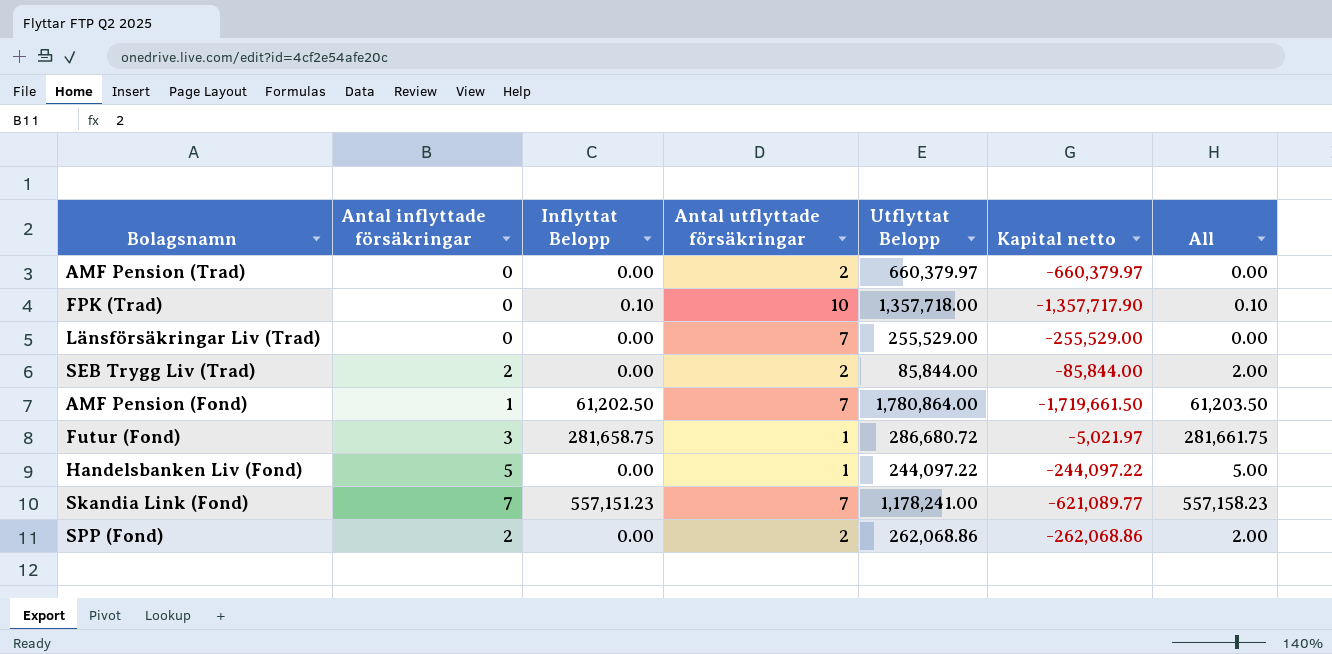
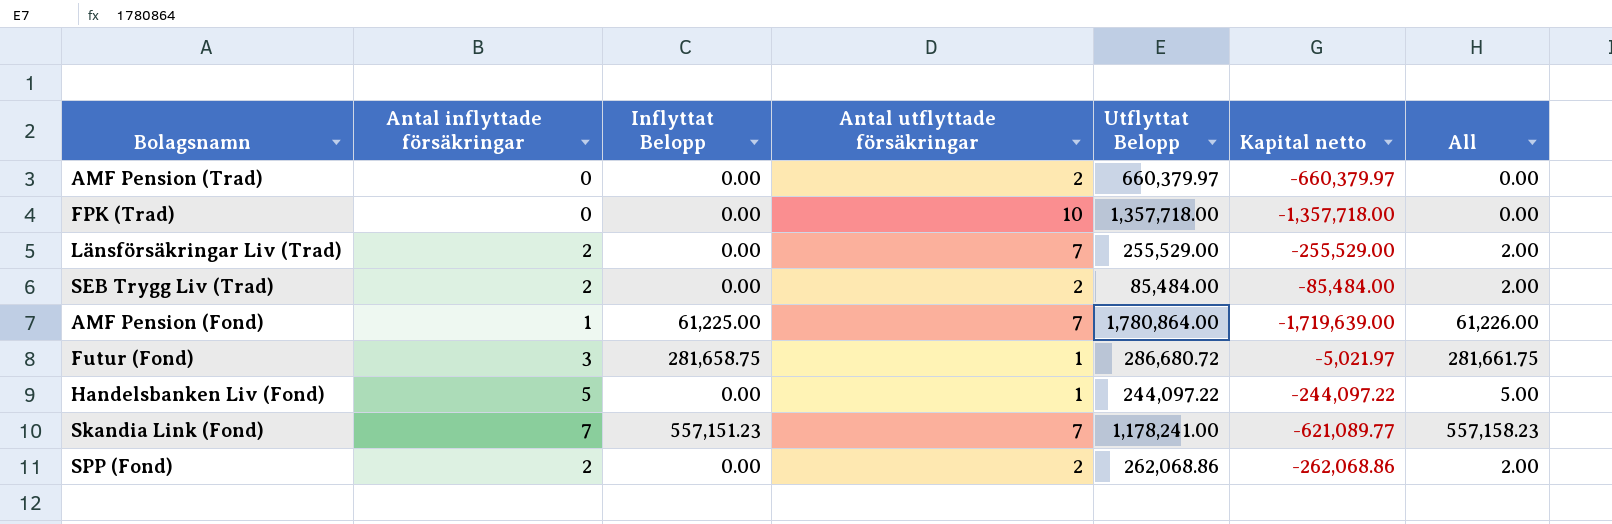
FPK (Trad) | Inflyttat Belopp: 0.10 -> 0.00
FPK (Trad) | Kapital netto: -1,357,717.90 -> -1,357,718.00
FPK (Trad) | All: 0.10 -> 0.00
Länsförsäkringar Liv (Trad) | Antal inflyttade försäkringar: 0 -> 2
Länsförsäkringar Liv (Trad) | All: 0.00 -> 2.00
SEB Trygg Liv (Trad) | Utflyttat Belopp: 85,844.00 -> 85,484.00
SEB Trygg Liv (Trad) | Kapital netto: -85,844.00 -> -85,484.00
AMF Pension (Fond) | Inflyttat Belopp: 61,202.50 -> 61,225.00
AMF Pension (Fond) | Kapital netto: -1,719,661.50 -> -1,719,639.00
AMF Pension (Fond) | All: 61,203.50 -> 61,226.00

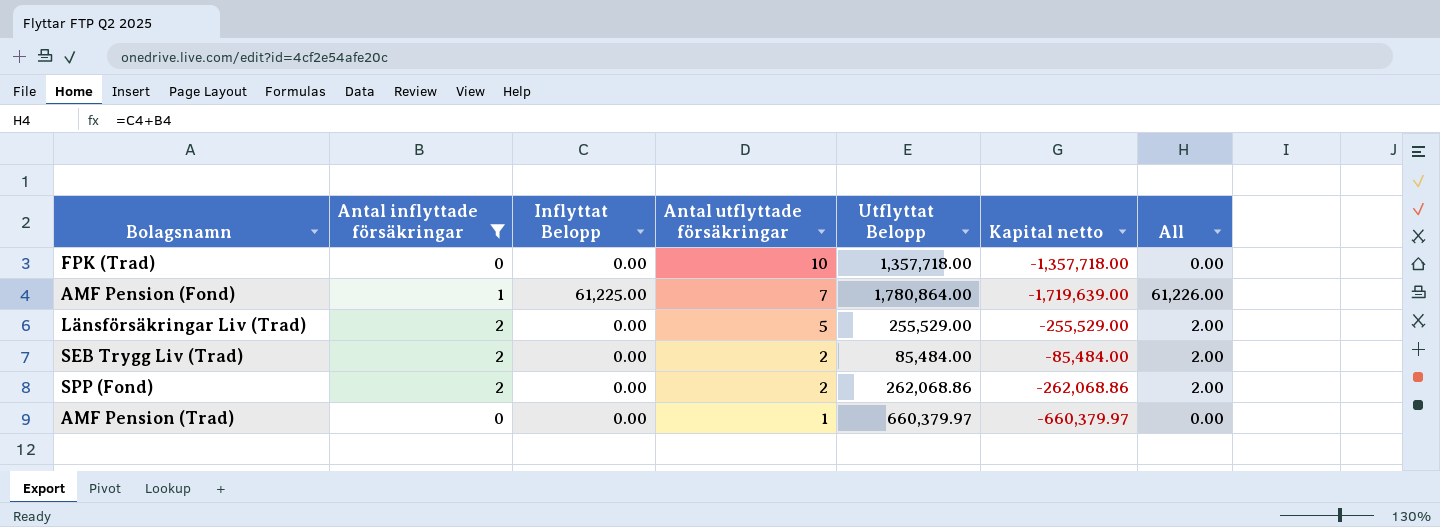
filter: none -> Antal inflyttade försäkringar <= 2
row order: none -> Antal utflyttade försäkringar descending
Länsförsäkringar Liv (Trad) | Antal utflyttade försäkringar: 7 -> 5
AMF Pension (Trad) | Antal utflyttade försäkringar: 2 -> 1

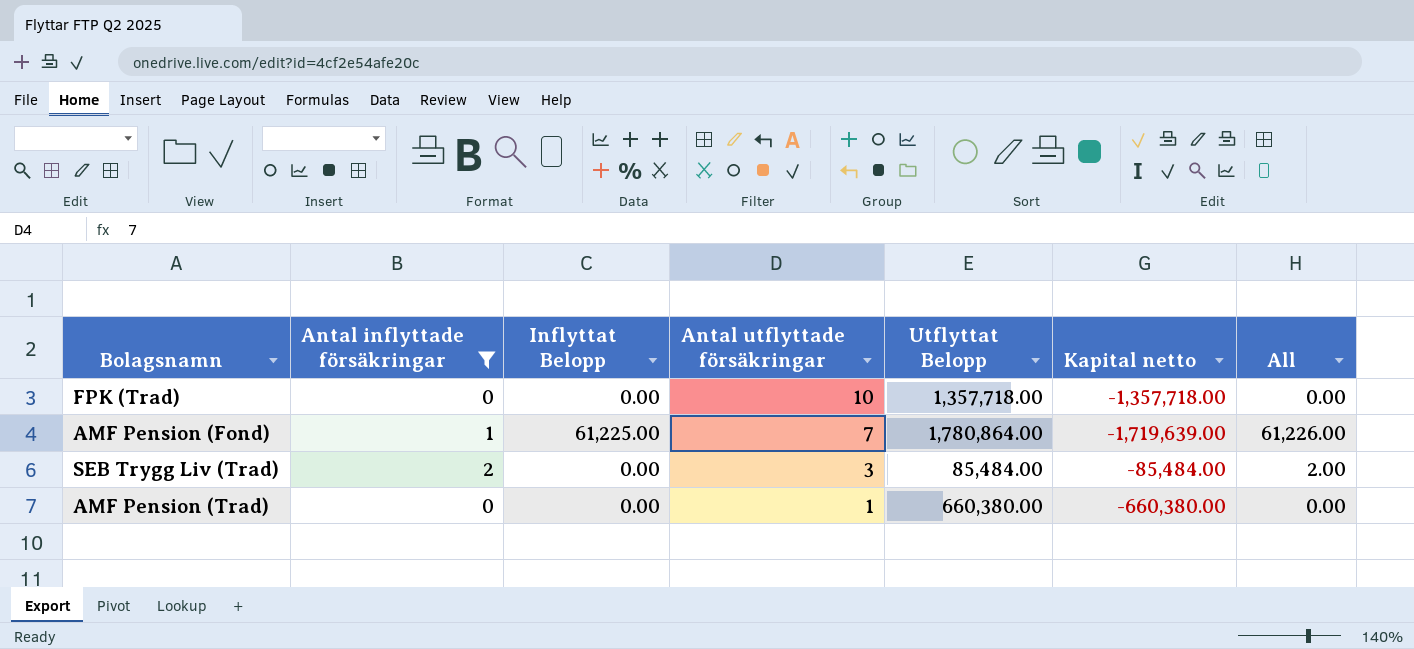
row Länsförsäkringar Liv (Trad): 2 | 0.00 | 5 | 255,529.00 | -255,529.00 | 2.00 -> none
row SPP (Fond): 2 | 0.00 | 2 | 262,068.86 | -262,068.86 | 2.00 -> none
SEB Trygg Liv (Trad) | Antal utflyttade försäkringar: 2 -> 3
AMF Pension (Trad) | Utflyttat Belopp: 660,379.97 -> 660,380.00
AMF Pension (Trad) | Kapital netto: -660,379.97 -> -660,380.00

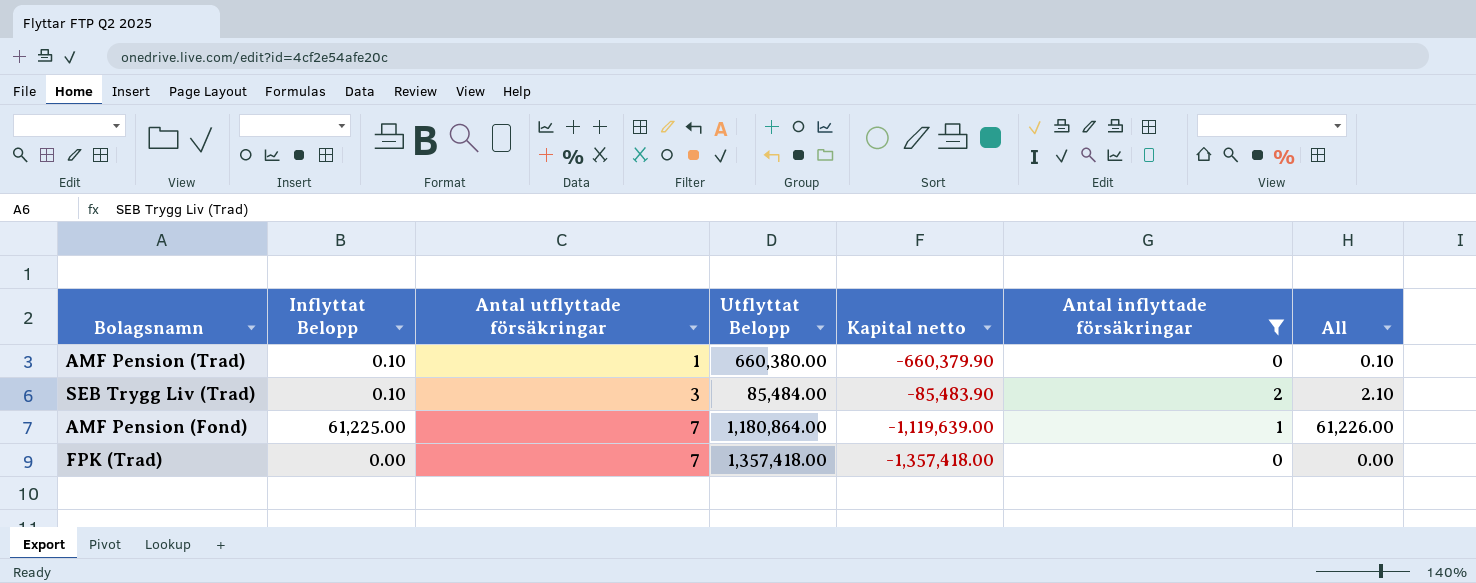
row order: Antal utflyttade försäkringar descending -> Antal utflyttade försäkringar ascending
column Antal inflyttade försäkringar | position: 2 -> 6
AMF Pension (Trad) | Inflyttat Belopp: 0.00 -> 0.10
AMF Pension (Trad) | Kapital netto: -660,380.00 -> -660,379.90
AMF Pension (Trad) | All: 0.00 -> 0.10
SEB Trygg Liv (Trad) | Inflyttat Belopp: 0.00 -> 0.10
SEB Trygg Liv (Trad) | Kapital netto: -85,484.00 -> -85,483.90
SEB Trygg Liv (Trad) | All: 2.00 -> 2.10
AMF Pension (Fond) | Utflyttat Belopp: 1,780,864.00 -> 1,180,864.00
AMF Pension (Fond) | Kapital netto: -1,719,639.00 -> -1,119,639.00
FPK (Trad) | Antal utflyttade försäkringar: 10 -> 7
FPK (Trad) | Utflyttat Belopp: 1,357,718.00 -> 1,357,418.00
FPK (Trad) | Kapital netto: -1,357,718.00 -> -1,357,418.00

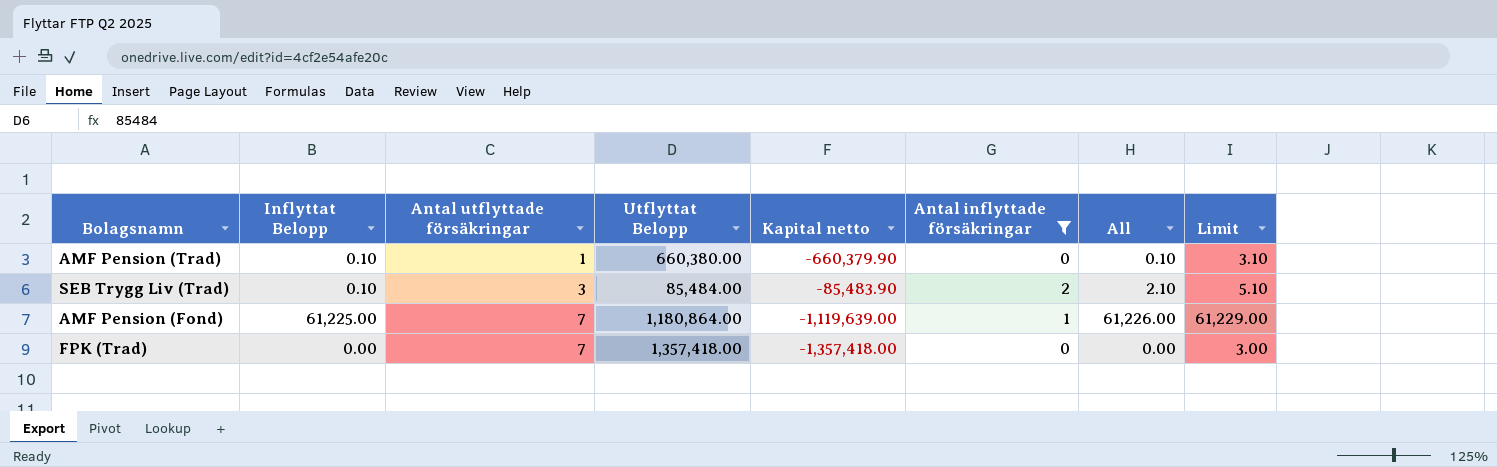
column Limit | formula: none -> [All] + 3

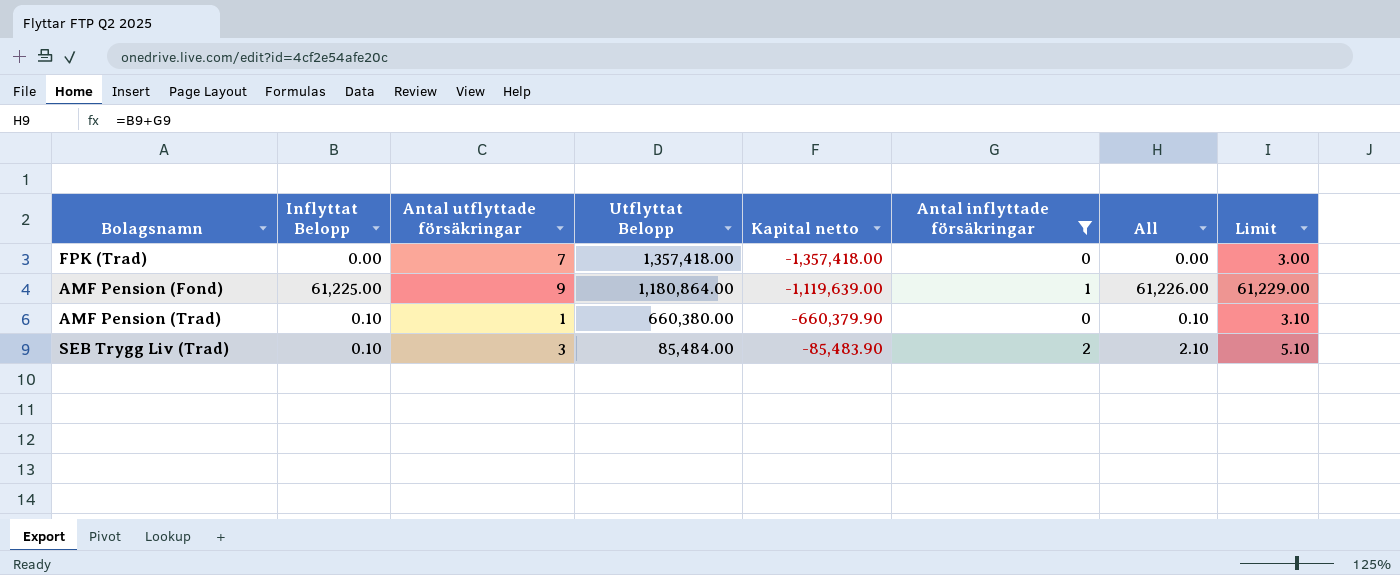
row order: Antal utflyttade försäkringar ascending -> Utflyttat Belopp descending
AMF Pension (Fond) | Antal utflyttade försäkringar: 7 -> 9

